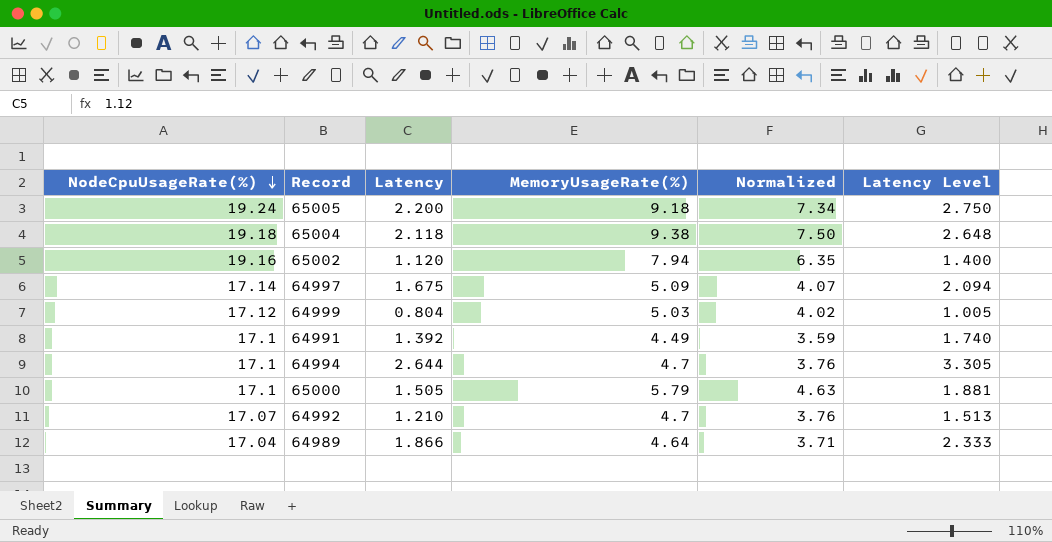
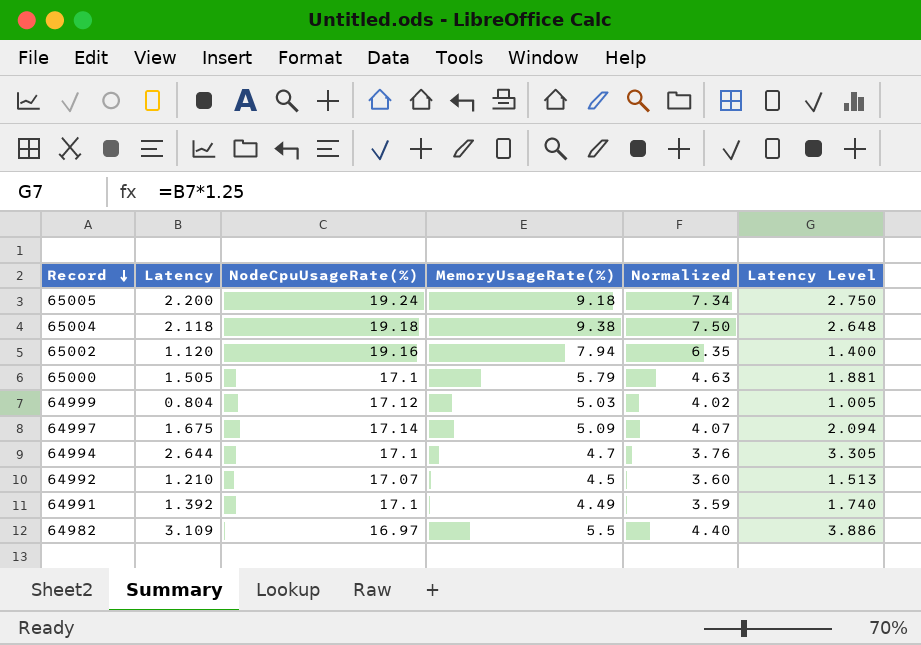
row order: NodeCpuUsageRate(%) descending -> Record descending
column NodeCpuUsageRate(%) | position: 1 -> 3
row 64989: 17.04 | 1.866 | 4.64 | 3.71 | 2.333 -> none
64992 | MemoryUsageRate(%): 4.7 -> 4.5
64992 | Normalized: 3.76 -> 3.60
row 64982: none -> 3.109 | 16.97 | 5.5 | 4.40 | 3.886

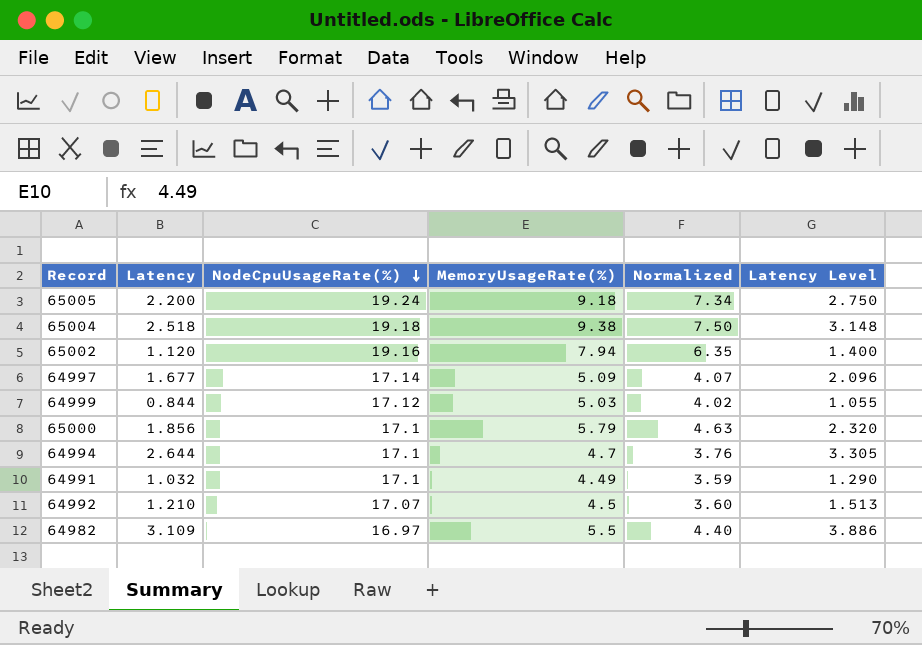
row order: Record descending -> NodeCpuUsageRate(%) descending
65004 | Latency: 2.118 -> 2.518
65004 | Latency Level: 2.648 -> 3.148
64997 | Latency: 1.675 -> 1.677
64997 | Latency Level: 2.094 -> 2.096
64999 | Latency: 0.804 -> 0.844
64999 | Latency Level: 1.005 -> 1.055
65000 | Latency: 1.505 -> 1.856
65000 | Latency Level: 1.881 -> 2.320
64991 | Latency: 1.392 -> 1.032
64991 | Latency Level: 1.740 -> 1.290

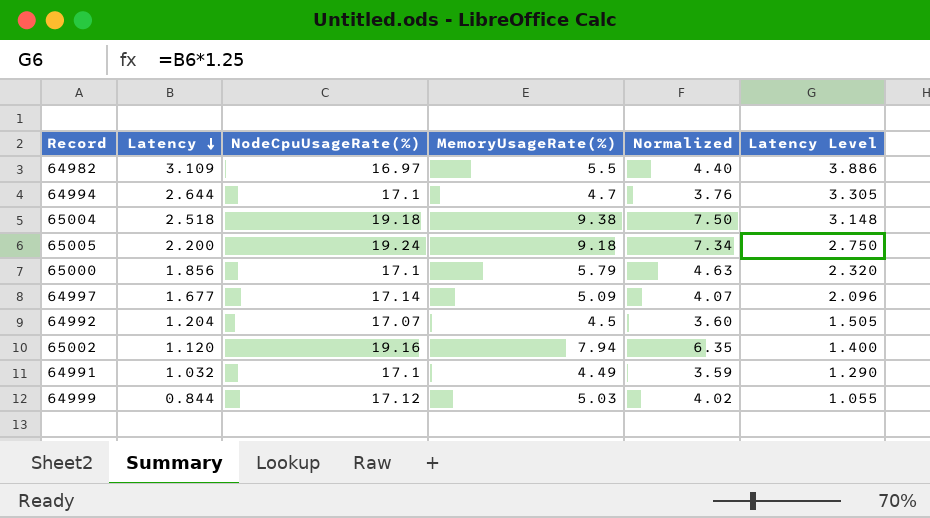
row order: NodeCpuUsageRate(%) descending -> Latency descending
64992 | Latency: 1.210 -> 1.204
64992 | Latency Level: 1.513 -> 1.505

